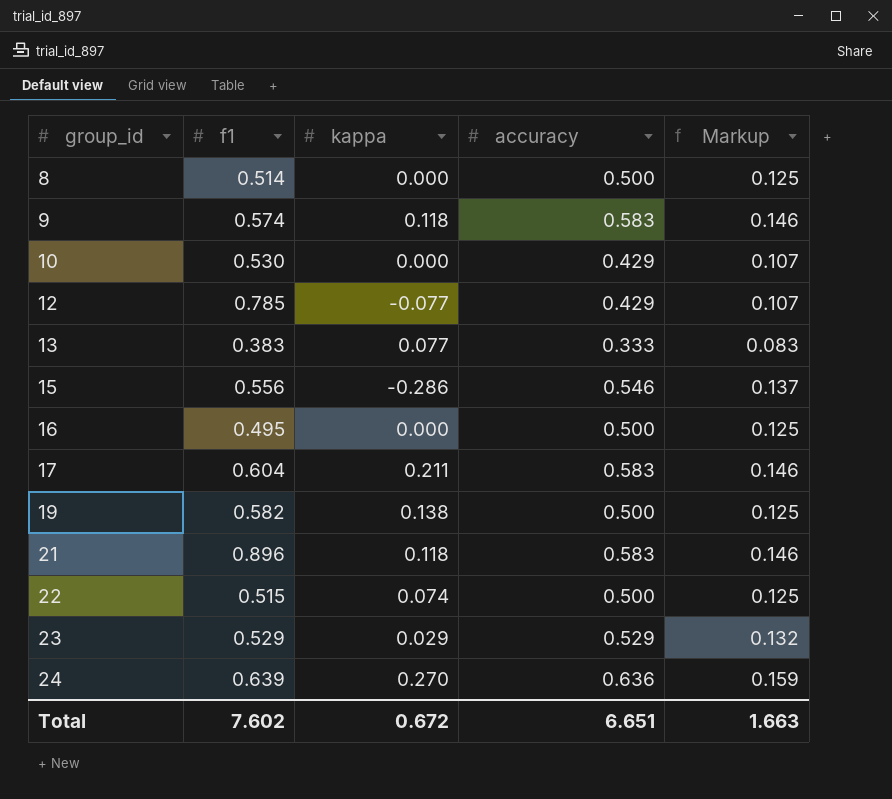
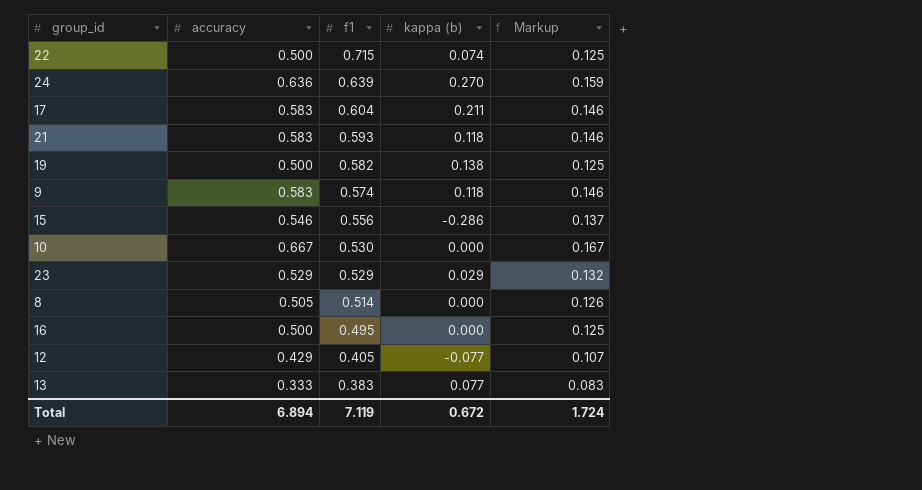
row order: group_id ascending -> f1 descending
column accuracy | position: 4 -> 2
column name: kappa -> kappa (b)
22 | f1: 0.515 -> 0.715
21 | f1: 0.896 -> 0.593
10 | accuracy: 0.429 -> 0.667
10 | Markup: 0.107 -> 0.167
8 | accuracy: 0.500 -> 0.505
8 | Markup: 0.125 -> 0.126
12 | f1: 0.785 -> 0.405
Total | accuracy: 6.651 -> 6.894
Total | f1: 7.602 -> 7.119
Total | Markup: 1.663 -> 1.724

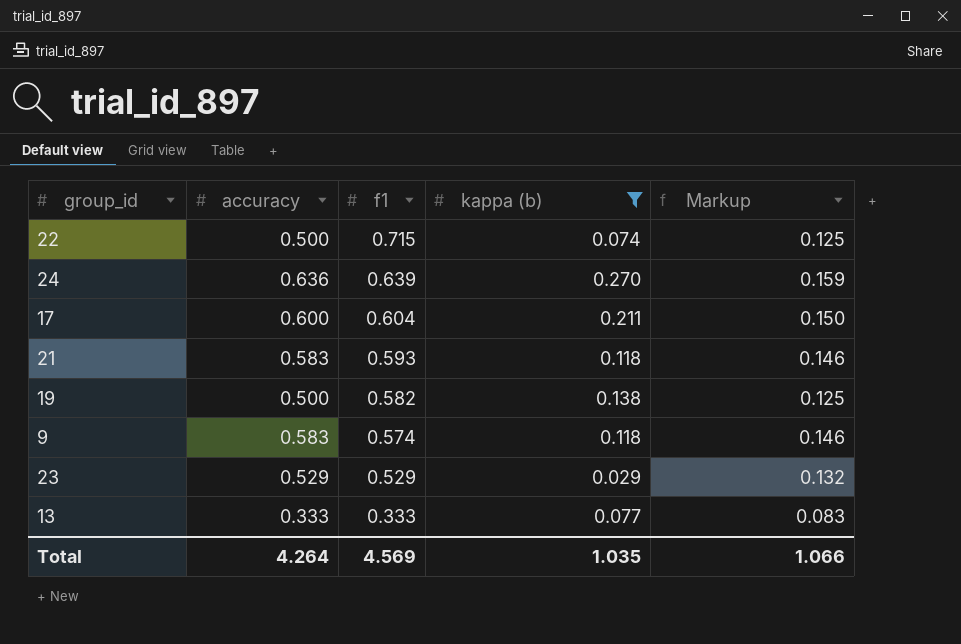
filter: none -> kappa (b) >= 0.029
17 | accuracy: 0.583 -> 0.600
17 | Markup: 0.146 -> 0.150
13 | f1: 0.383 -> 0.333
Total | accuracy: 6.894 -> 4.264
Total | f1: 7.119 -> 4.569
Total | kappa (b): 0.672 -> 1.035
Total | Markup: 1.724 -> 1.066

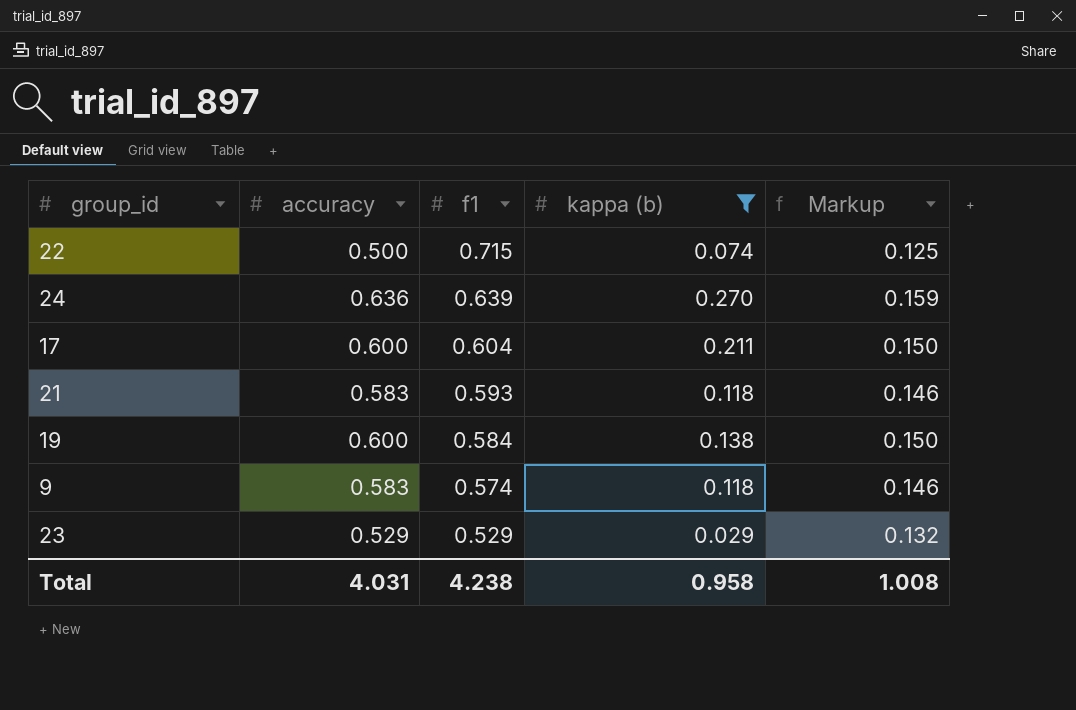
row 13: 0.333 | 0.333 | 0.077 | 0.083 -> none
19 | accuracy: 0.500 -> 0.600
19 | f1: 0.582 -> 0.584
19 | Markup: 0.125 -> 0.150
Total | accuracy: 4.264 -> 4.031
Total | f1: 4.569 -> 4.238
Total | kappa (b): 1.035 -> 0.958
Total | Markup: 1.066 -> 1.008

